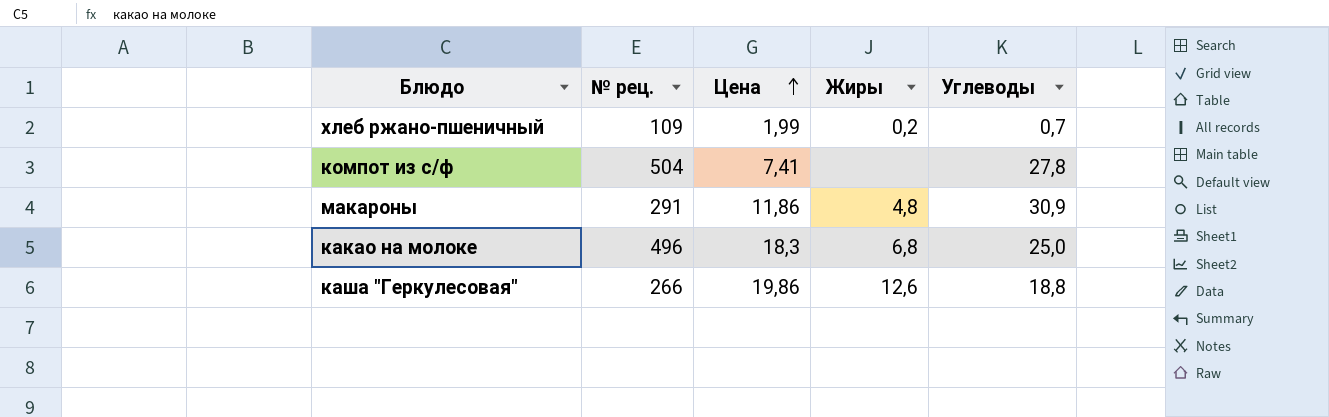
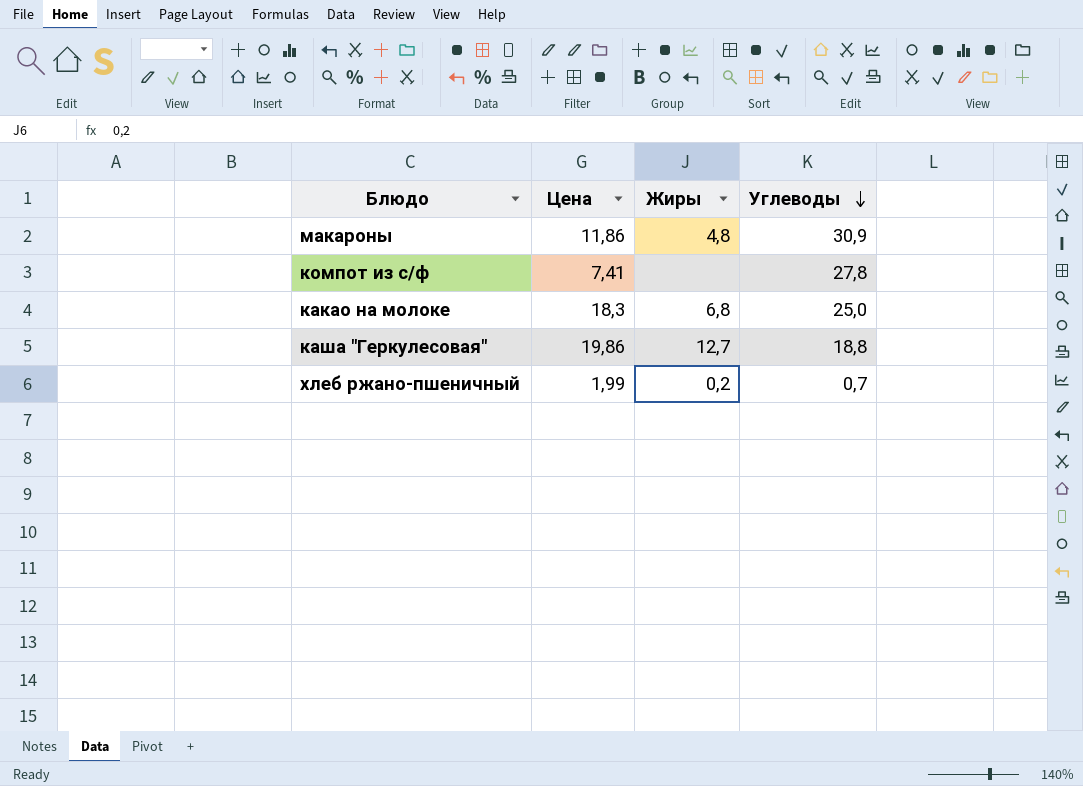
row order: Цена ascending -> Углеводы descending
column № рец. | position: 2 -> none
каша "Геркулесовая" | Жиры: 12,6 -> 12,7

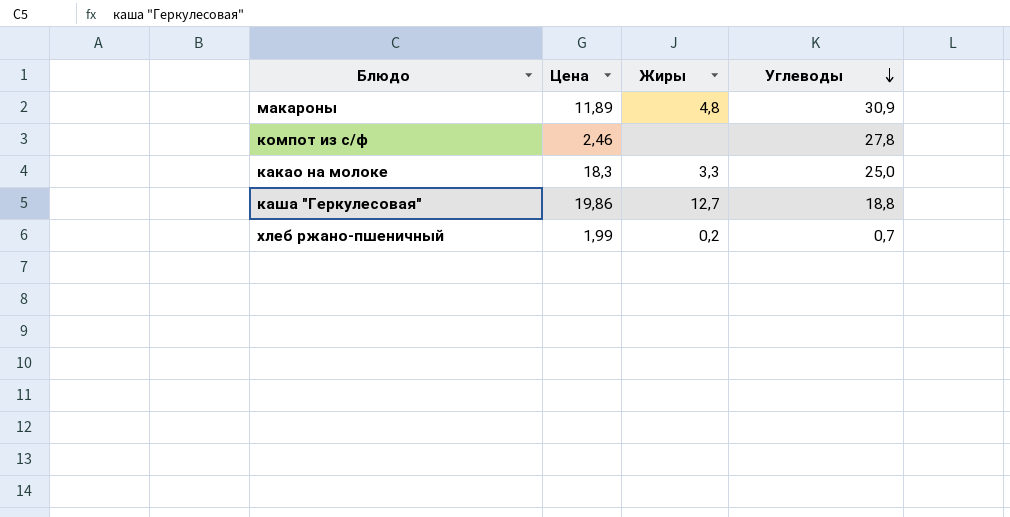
макароны | Цена: 11,86 -> 11,89
компот из с/ф | Цена: 7,41 -> 2,46
какао на молоке | Жиры: 6,8 -> 3,3

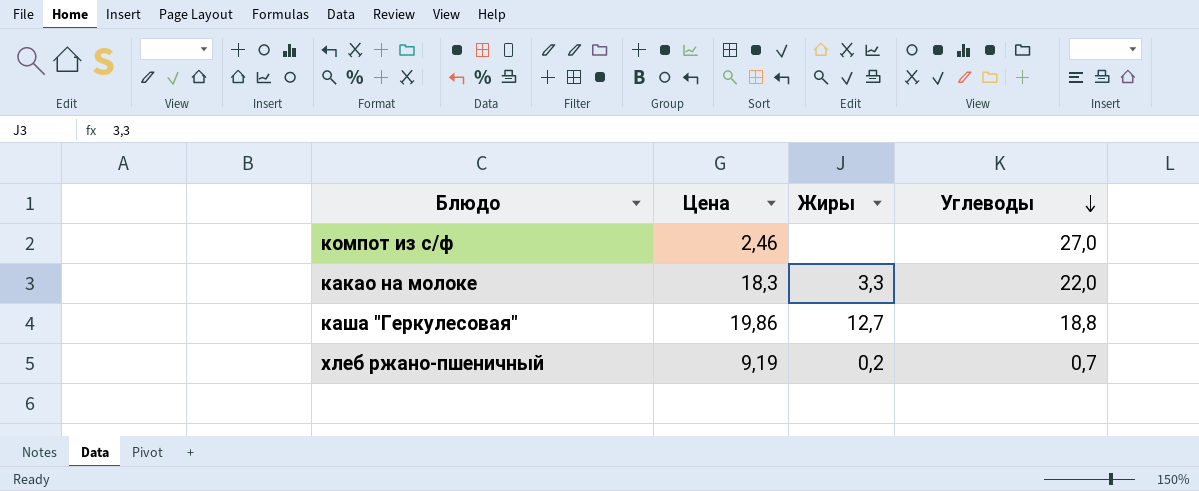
row макароны: 11,89 | 4,8 | 30,9 -> none
компот из с/ф | Углеводы: 27,8 -> 27,0
какао на молоке | Углеводы: 25,0 -> 22,0
хлеб ржано-пшеничный | Цена: 1,99 -> 9,19

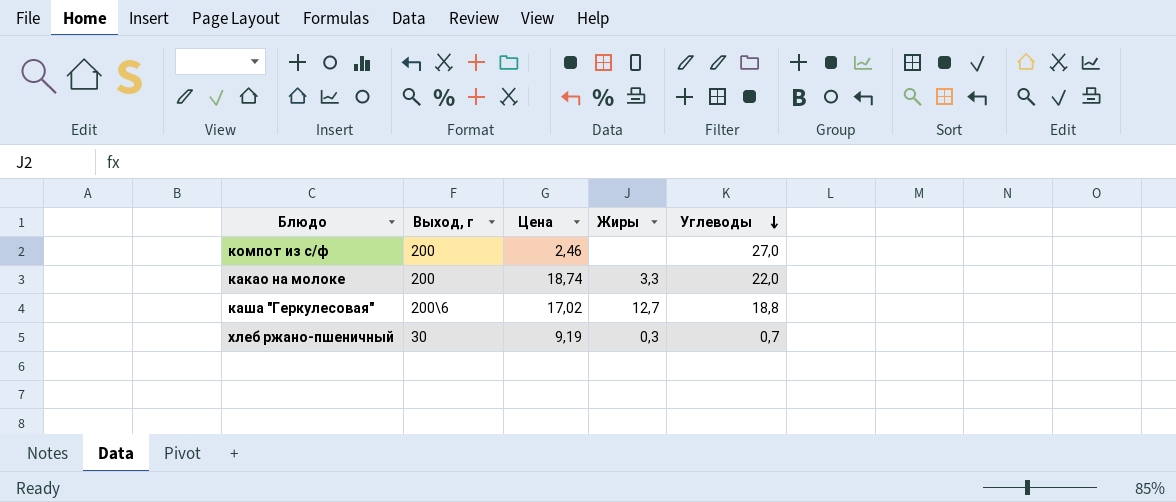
column Выход, г | position: none -> 2
какао на молоке | Цена: 18,3 -> 18,74
каша "Геркулесовая" | Цена: 19,86 -> 17,02
хлеб ржано-пшеничный | Жиры: 0,2 -> 0,3

